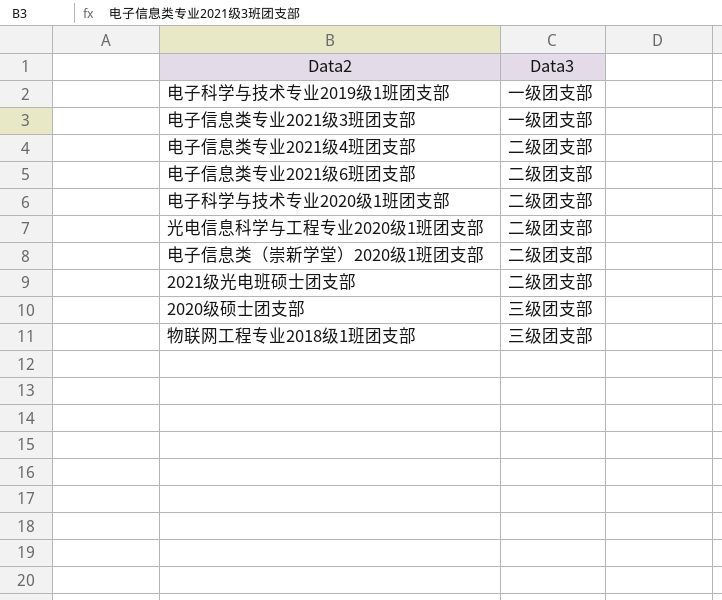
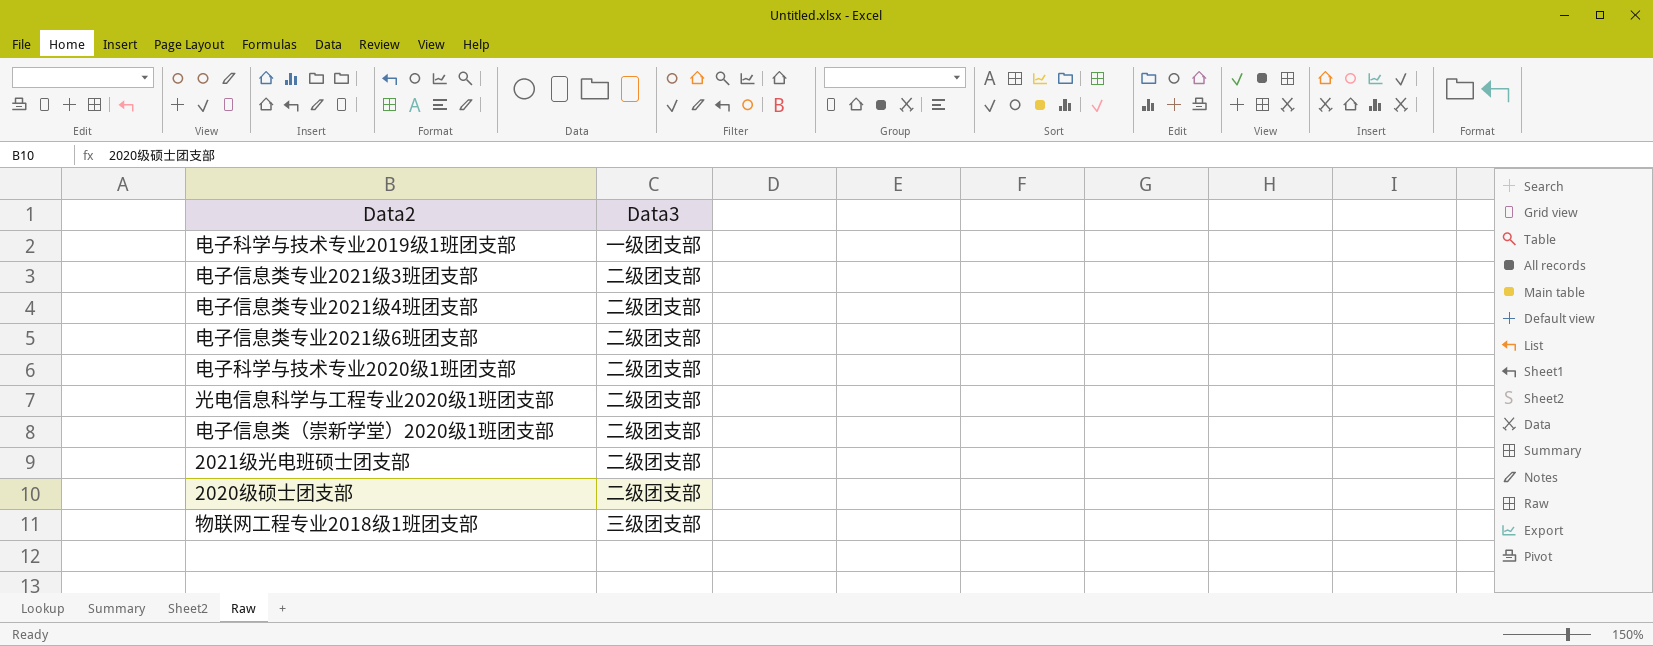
电子信息类专业2021级3班团支部 | Data3: 一级团支部 -> 二级团支部
2020级硕士团支部 | Data3: 三级团支部 -> 二级团支部

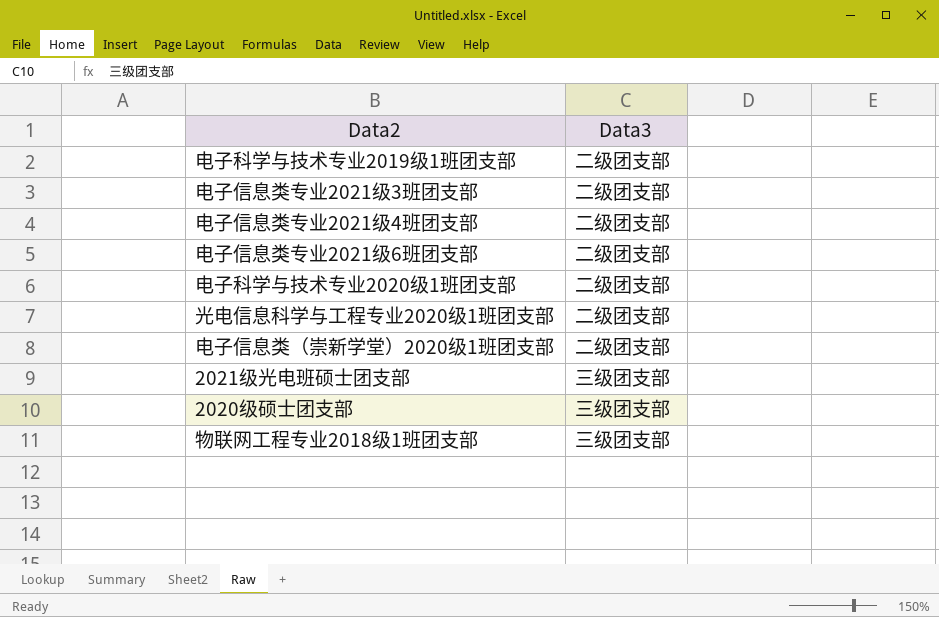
电子科学与技术专业2019级1班团支部 | Data3: 一级团支部 -> 二级团支部
2021级光电班硕士团支部 | Data3: 二级团支部 -> 三级团支部
2020级硕士团支部 | Data3: 二级团支部 -> 三级团支部

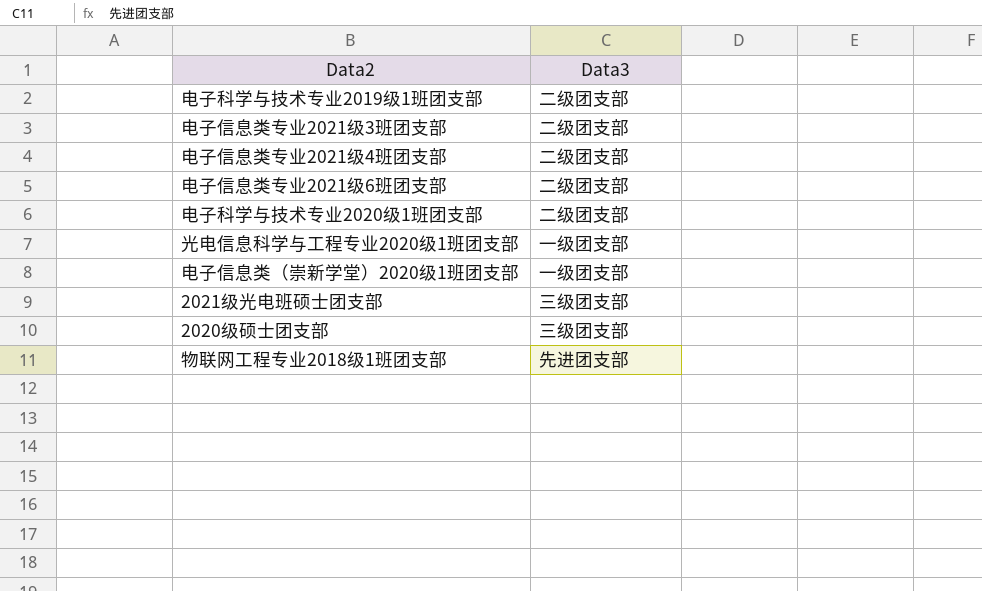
光电信息科学与工程专业2020级1班团支部 | Data3: 二级团支部 -> 一级团支部
电子信息类（崇新学堂）2020级1班团支部 | Data3: 二级团支部 -> 一级团支部
物联网工程专业2018级1班团支部 | Data3: 三级团支部 -> 先进团支部

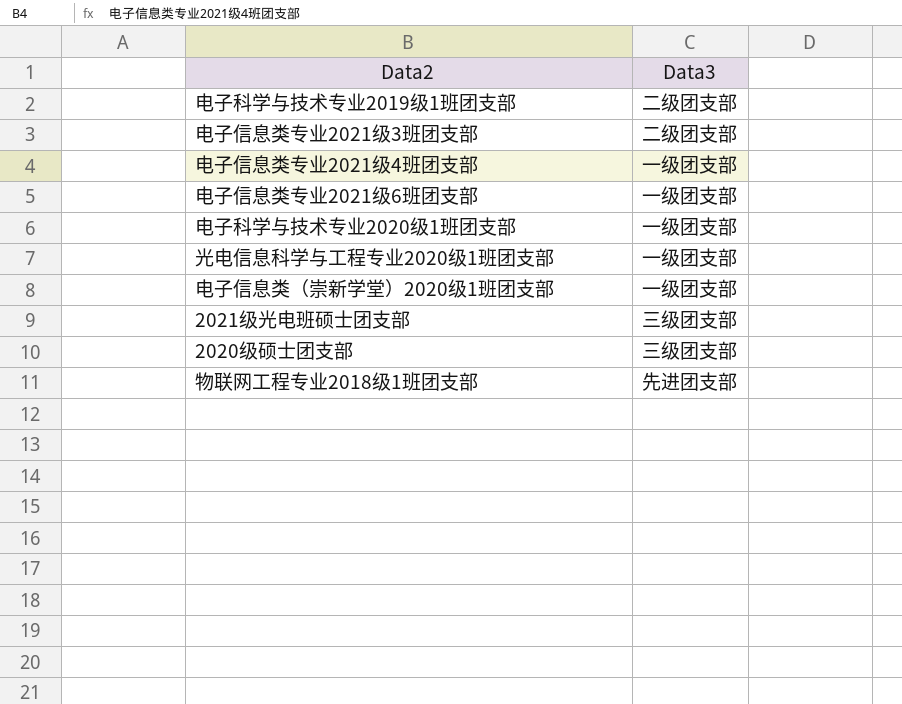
电子信息类专业2021级4班团支部 | Data3: 二级团支部 -> 一级团支部
电子信息类专业2021级6班团支部 | Data3: 二级团支部 -> 一级团支部
电子科学与技术专业2020级1班团支部 | Data3: 二级团支部 -> 一级团支部

